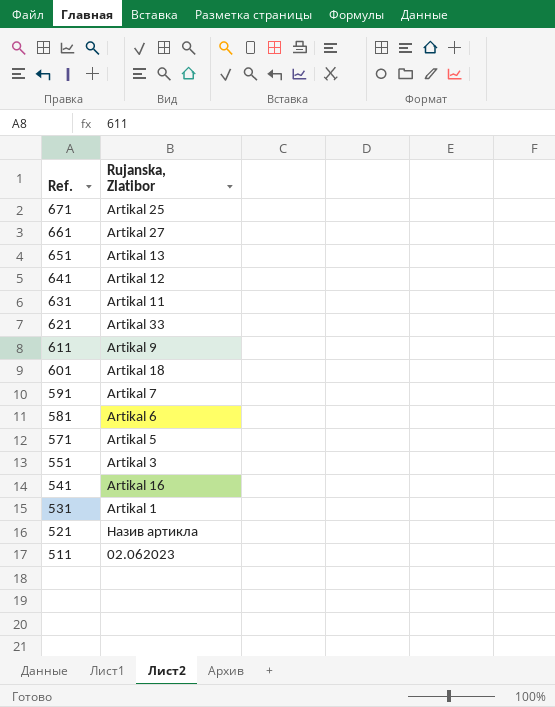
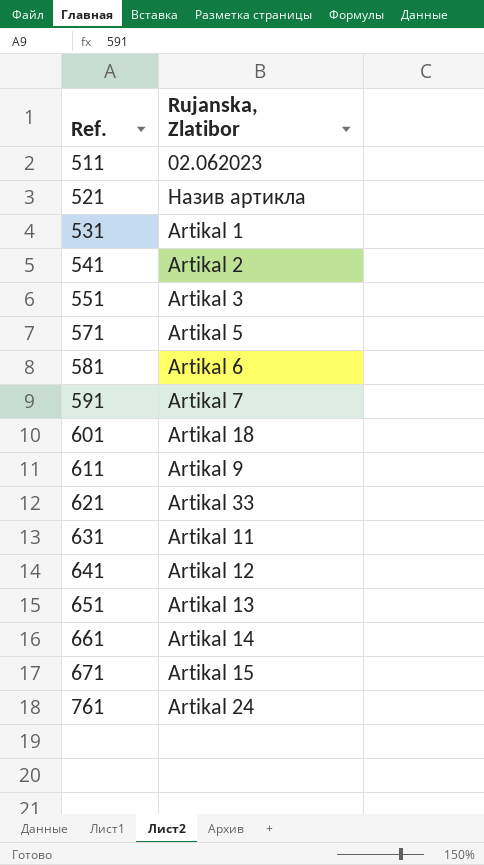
row order: Ref. descending -> Ref. ascending
541 | Rujanska, Zlatibor: Artikal 16 -> Artikal 2
661 | Rujanska, Zlatibor: Artikal 27 -> Artikal 14
671 | Rujanska, Zlatibor: Artikal 25 -> Artikal 15
row 761: none -> Artikal 24

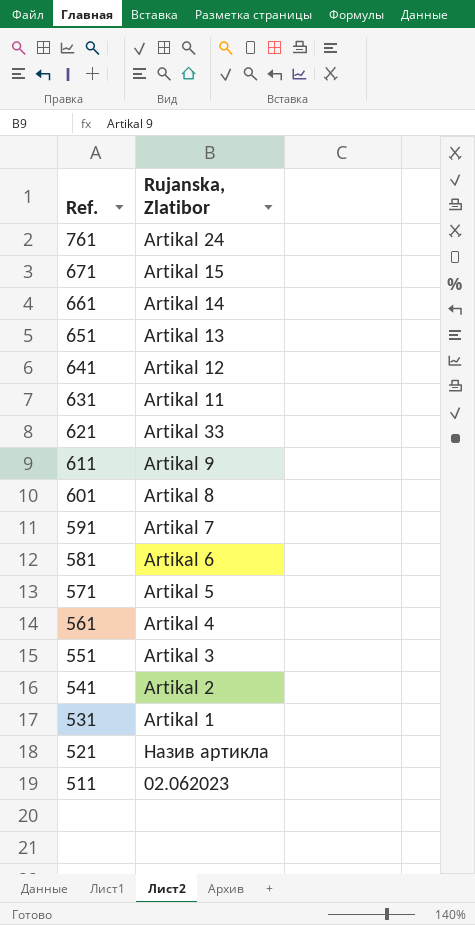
row order: Ref. ascending -> Ref. descending
601 | Rujanska, Zlatibor: Artikal 18 -> Artikal 8
row 561: none -> Artikal 4

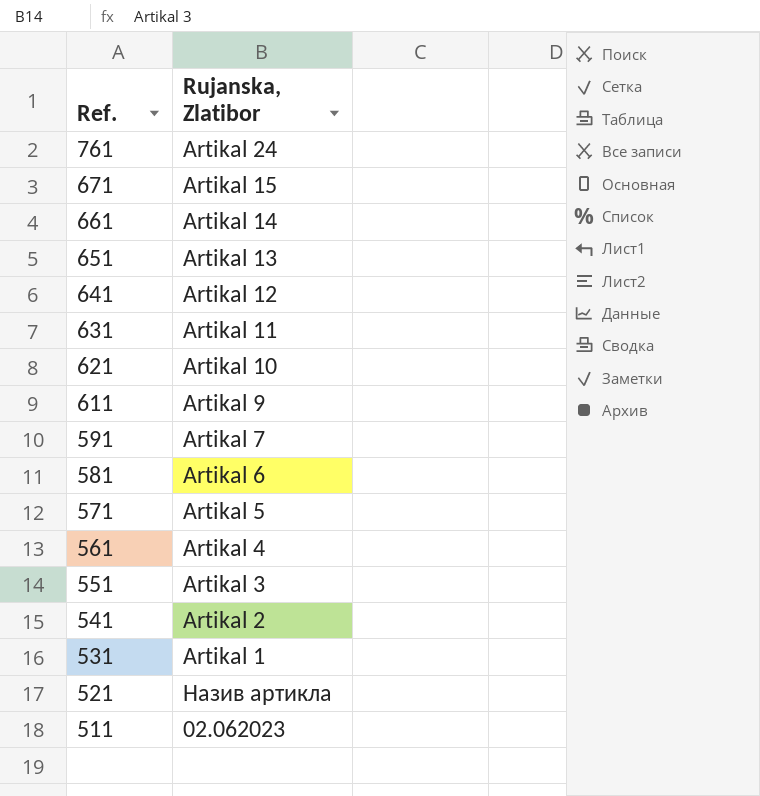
row 601: Artikal 8 -> none
621 | Rujanska, Zlatibor: Artikal 33 -> Artikal 10

